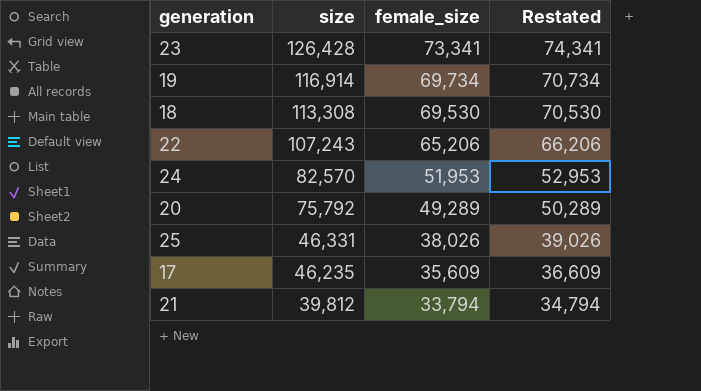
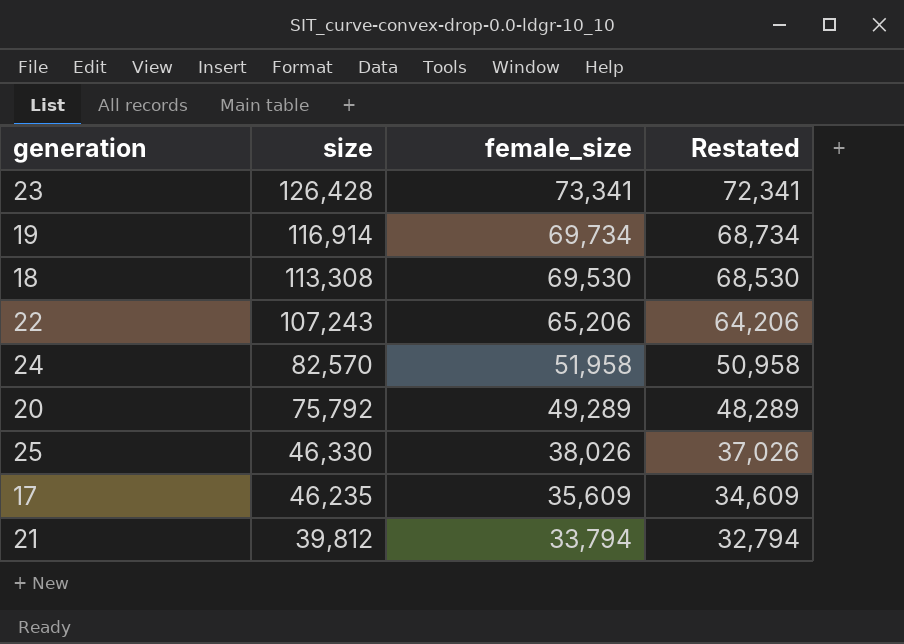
column Restated | formula: [female_size] + 1000 -> [female_size] - 1000
24 | female_size: 51,953 -> 51,958
25 | size: 46,331 -> 46,330

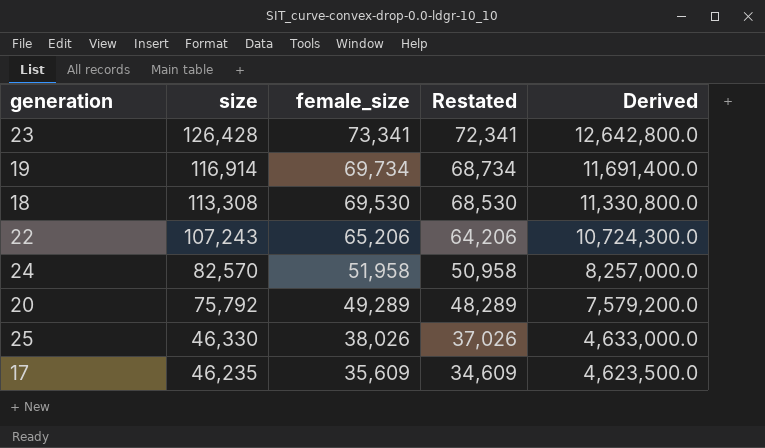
column Derived | formula: none -> [size] * 100
row 21: 39,812 | 33,794 | 32,794 -> none

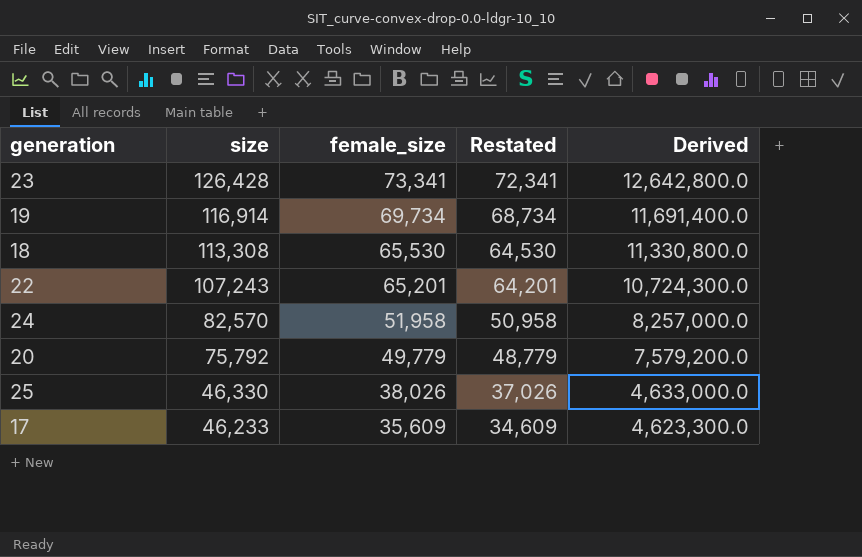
18 | female_size: 69,530 -> 65,530
18 | Restated: 68,530 -> 64,530
22 | female_size: 65,206 -> 65,201
22 | Restated: 64,206 -> 64,201
20 | female_size: 49,289 -> 49,779
20 | Restated: 48,289 -> 48,779
17 | size: 46,235 -> 46,233
17 | Derived: 4,623,500.0 -> 4,623,300.0

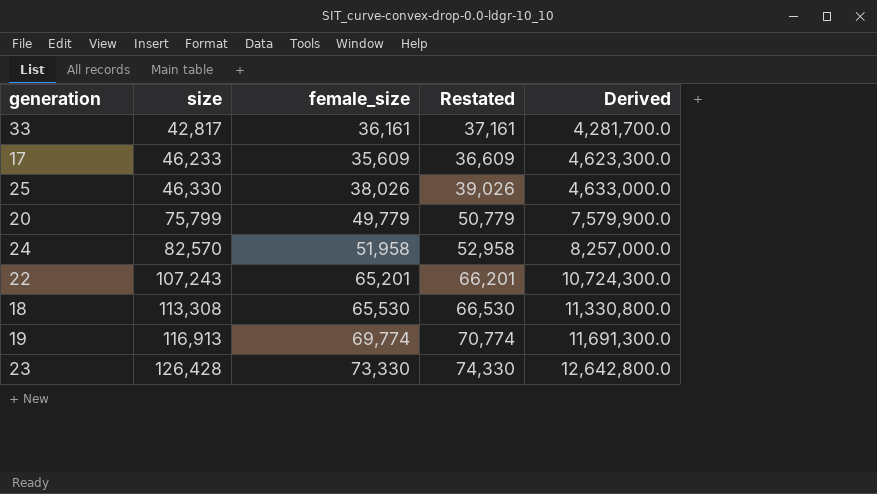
row order: size descending -> size ascending
column Restated | formula: [female_size] - 1000 -> [female_size] + 1000
row 33: none -> 42,817 | 36,161 | 37,161 | 4,281,700.0
20 | size: 75,792 -> 75,799
20 | Derived: 7,579,200.0 -> 7,579,900.0
19 | size: 116,914 -> 116,913
19 | female_size: 69,734 -> 69,774
19 | Derived: 11,691,400.0 -> 11,691,300.0
23 | female_size: 73,341 -> 73,330

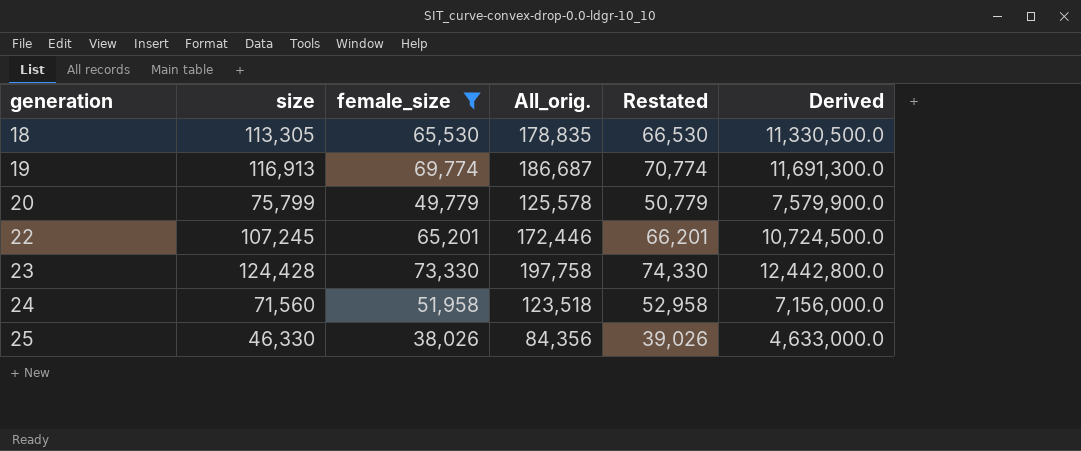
filter: none -> female_size >= 38,026
row order: size ascending -> generation ascending
column All_orig. | formula: none -> [size] + [female_size]
18 | size: 113,308 -> 113,305
18 | Derived: 11,330,800.0 -> 11,330,500.0
22 | size: 107,243 -> 107,245
22 | Derived: 10,724,300.0 -> 10,724,500.0
23 | size: 126,428 -> 124,428
23 | Derived: 12,642,800.0 -> 12,442,800.0
24 | size: 82,570 -> 71,560
24 | Derived: 8,257,000.0 -> 7,156,000.0

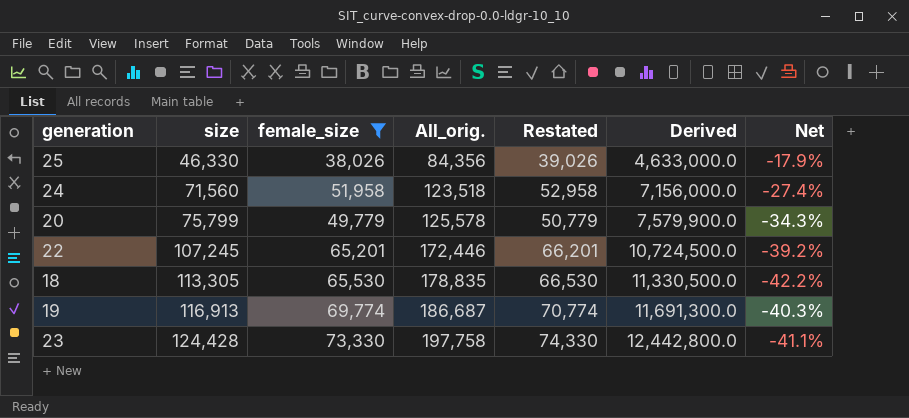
row order: generation ascending -> size ascending
column Net | formula: none -> ([female_size] - [size]) / [size]

